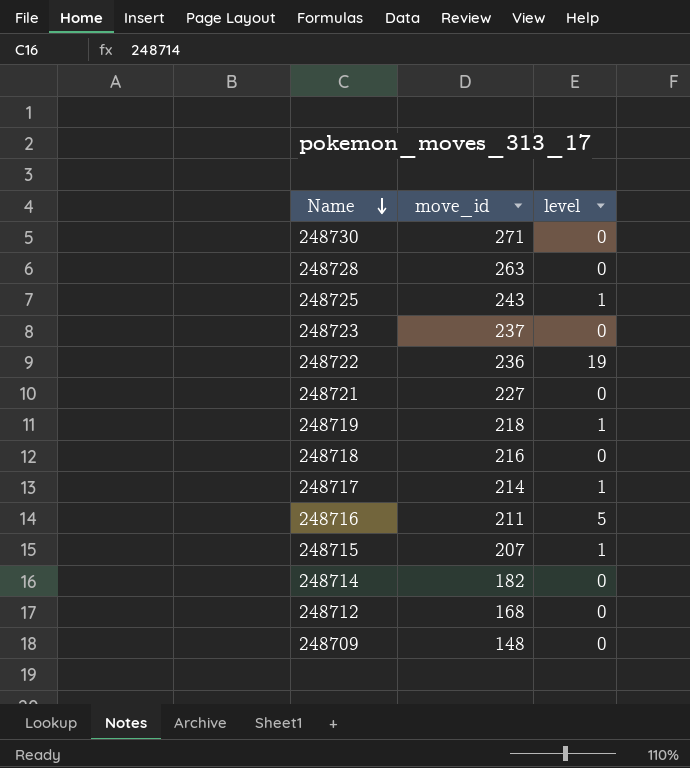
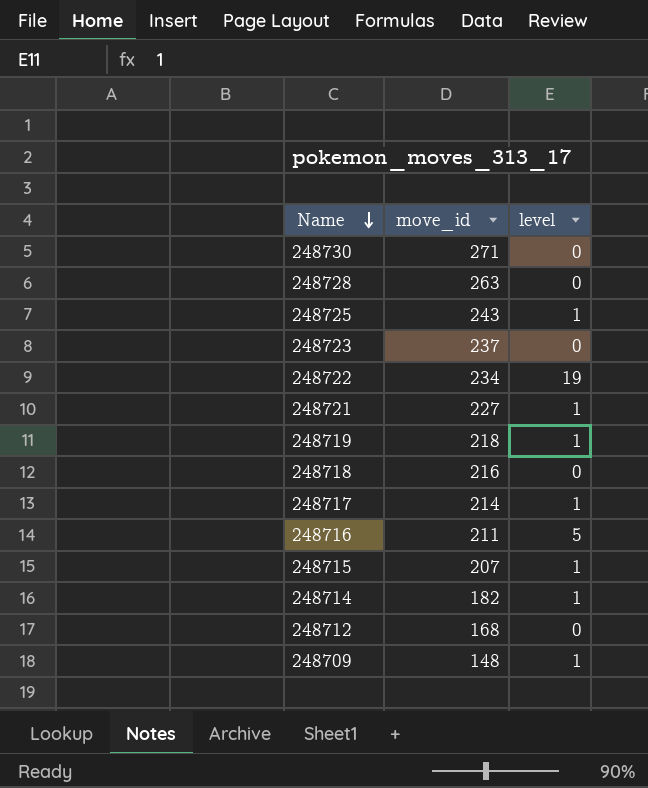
248722 | move_id: 236 -> 234
248721 | level: 0 -> 1
248714 | level: 0 -> 1
248709 | level: 0 -> 1

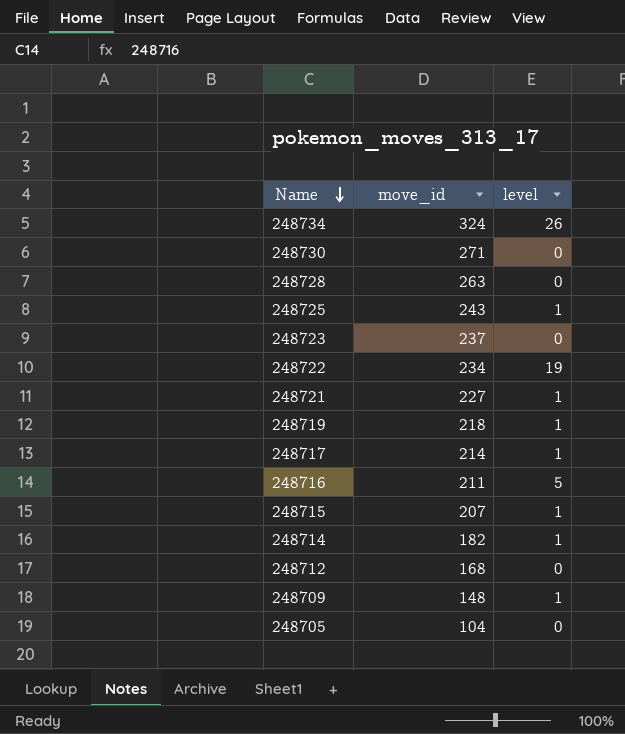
row 248718: 216 | 0 -> none
row 248734: none -> 324 | 26
row 248705: none -> 104 | 0

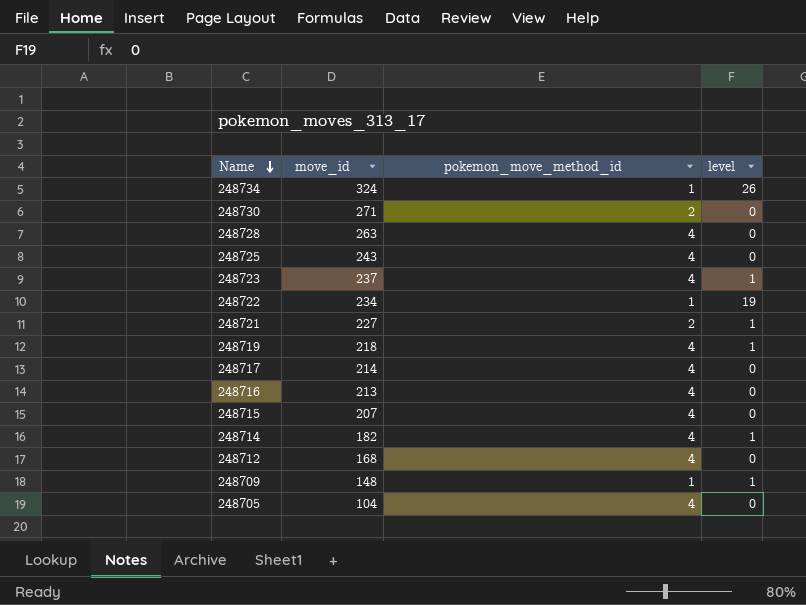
column pokemon_move_method_id | position: none -> 3
248725 | level: 1 -> 0
248723 | level: 0 -> 1
248717 | level: 1 -> 0
248716 | move_id: 211 -> 213
248716 | level: 5 -> 0
248715 | level: 1 -> 0

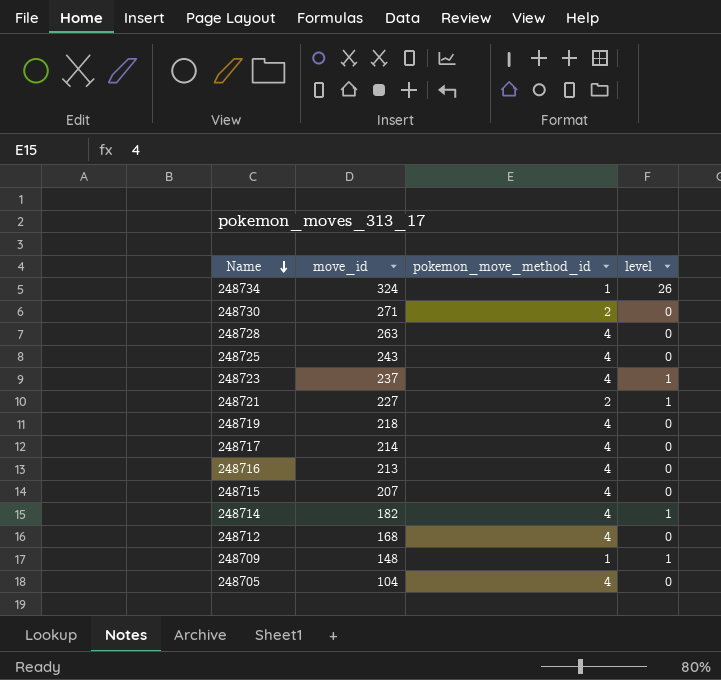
row 248722: 234 | 1 | 19 -> none
248719 | level: 1 -> 0

